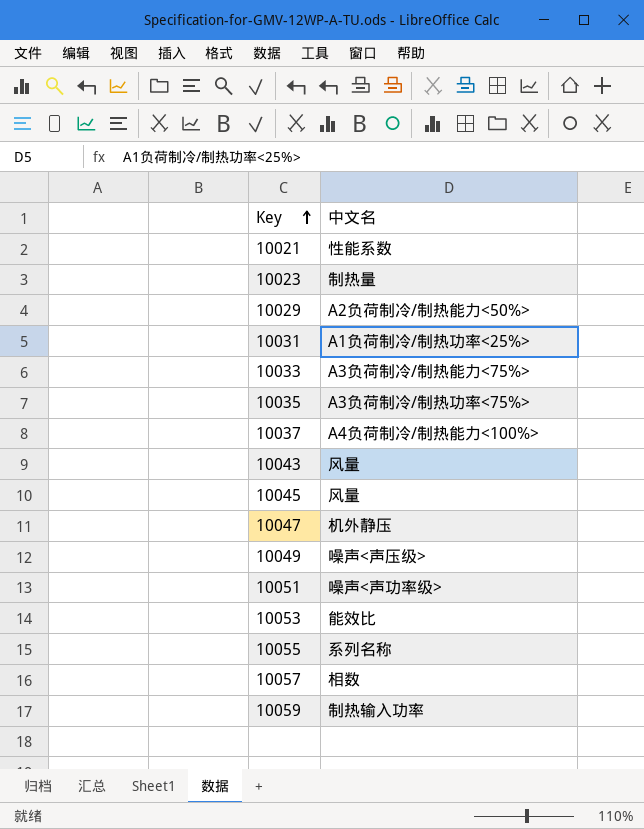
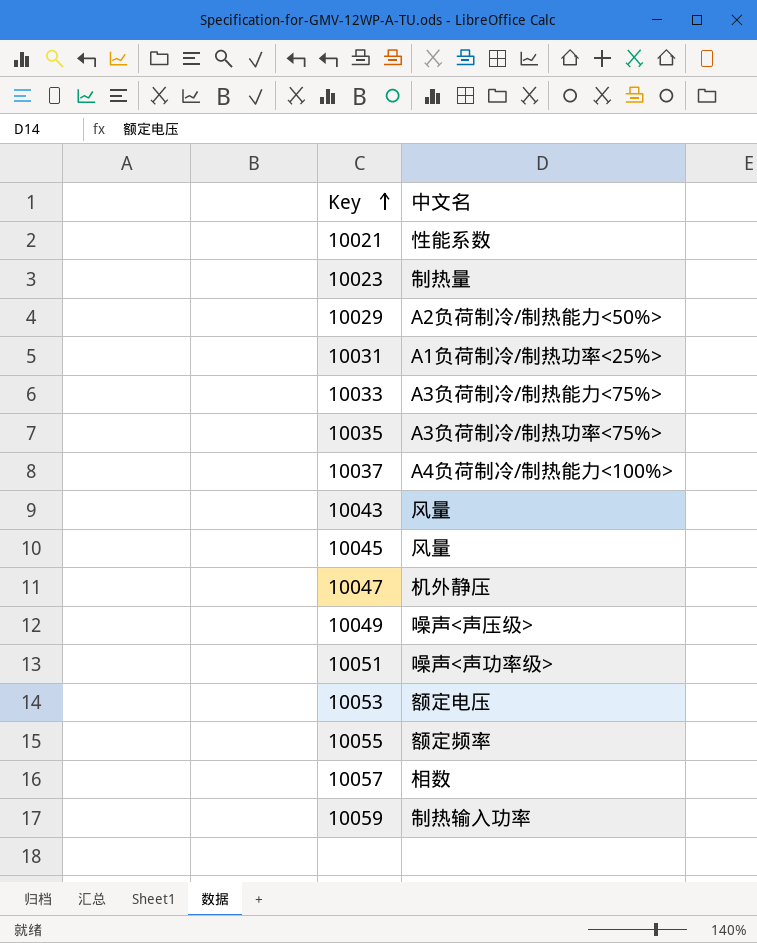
10053 | 中文名: 能效比 -> 额定电压
10055 | 中文名: 系列名称 -> 额定频率

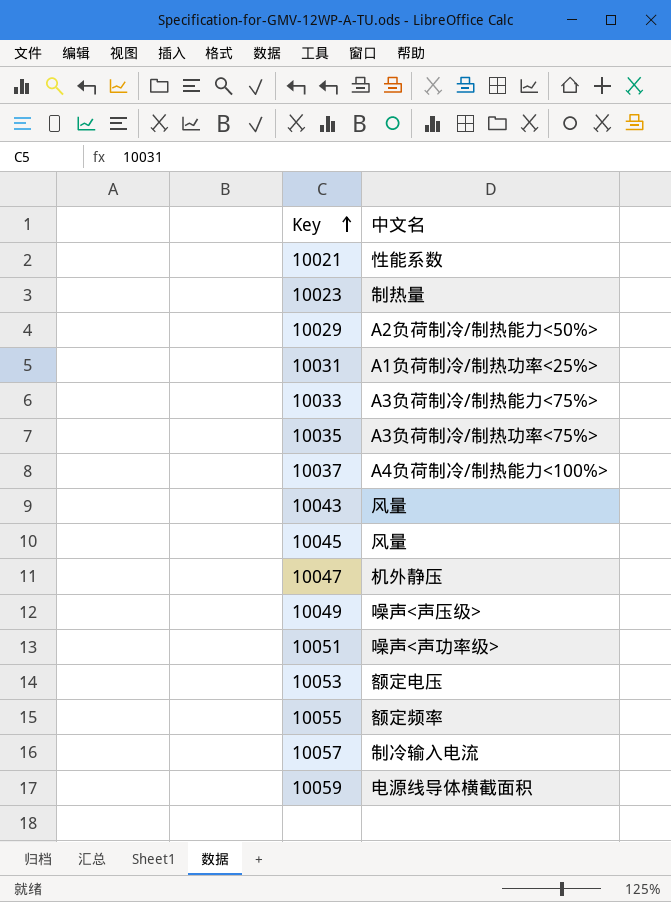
10057 | 中文名: 相数 -> 制冷输入电流
10059 | 中文名: 制热输入功率 -> 电源线导体横截面积

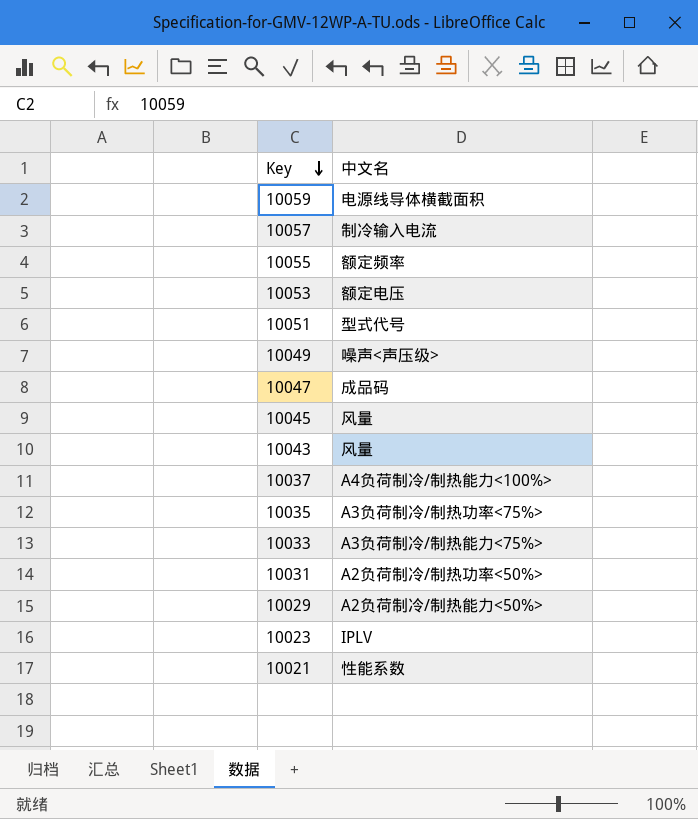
row order: Key ascending -> Key descending
10051 | 中文名: 噪声<声功率级> -> 型式代号
10047 | 中文名: 机外静压 -> 成品码
10031 | 中文名: A1负荷制冷/制热功率<25%> -> A2负荷制冷/制热功率<50%>
10023 | 中文名: 制热量 -> IPLV

